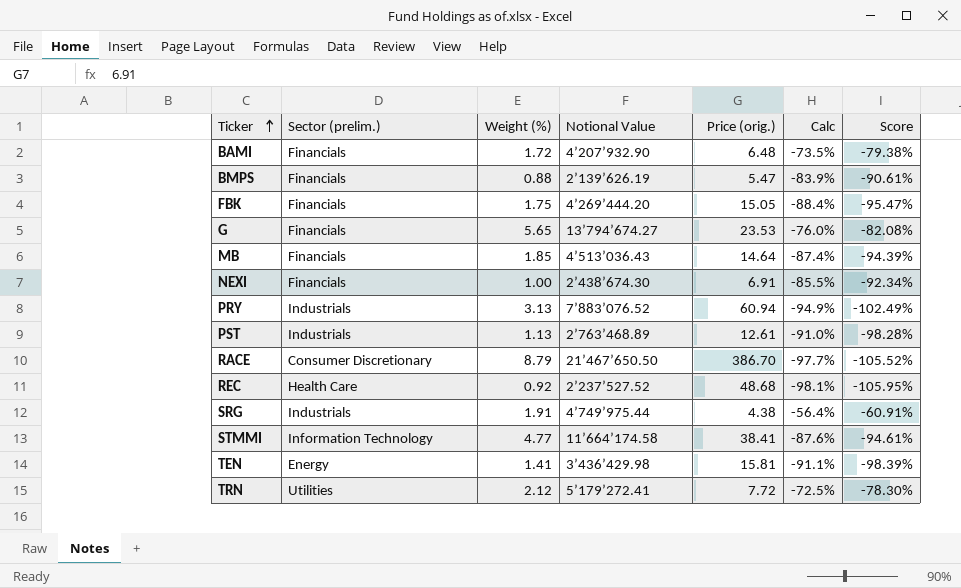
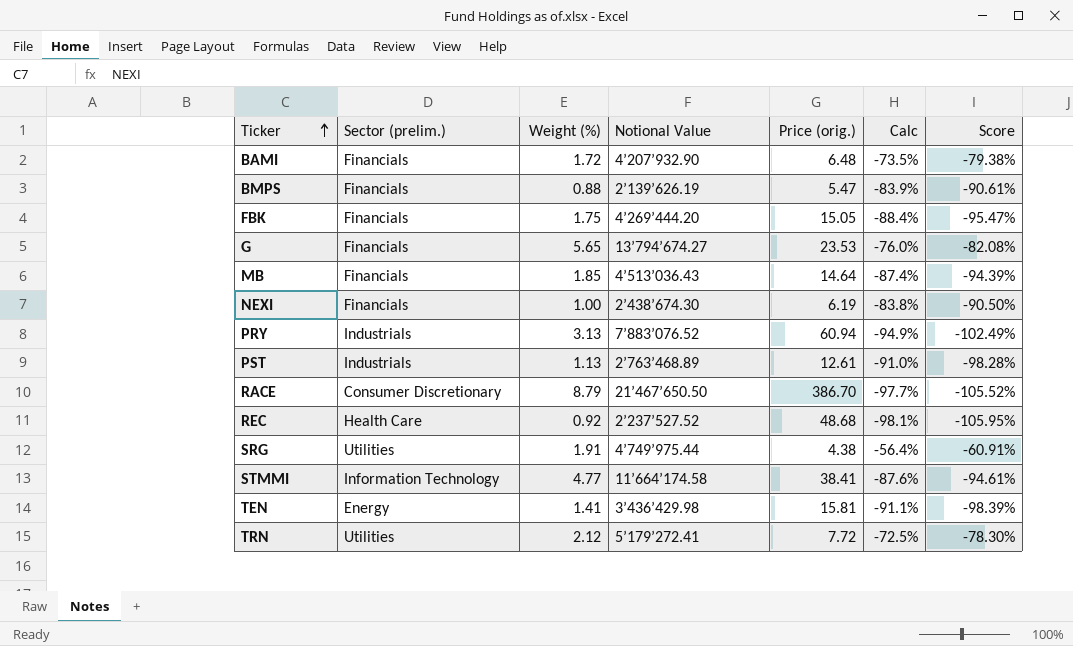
NEXI | Price (orig.): 6.91 -> 6.19
NEXI | Calc: -85.5% -> -83.8%
NEXI | Score: -92.34% -> -90.50%
SRG | Sector (prelim.): Industrials -> Utilities

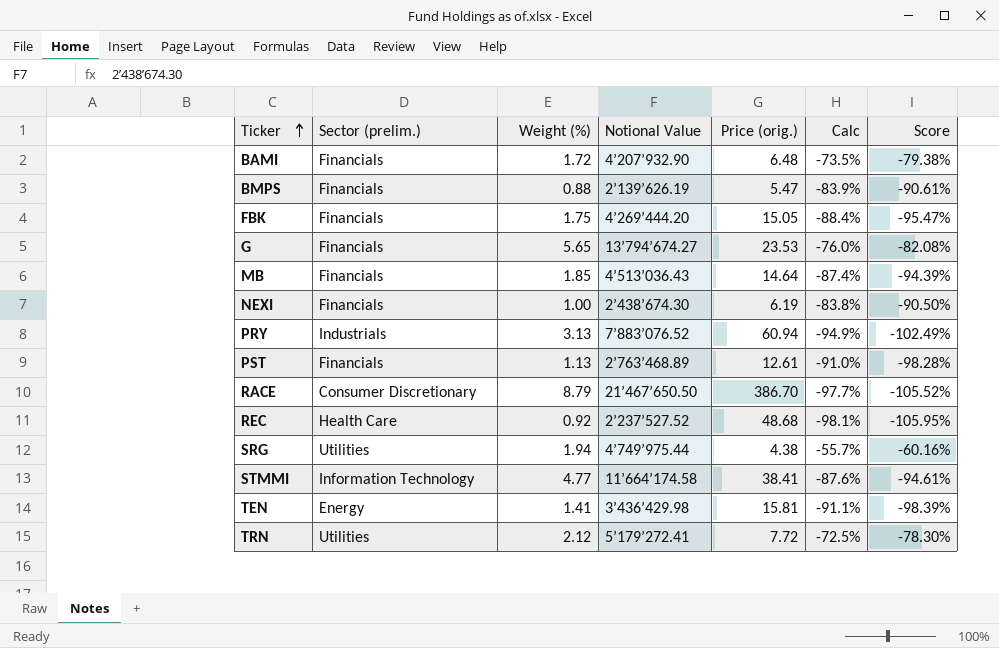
PST | Sector (prelim.): Industrials -> Financials
SRG | Weight (%): 1.91 -> 1.94
SRG | Calc: -56.4% -> -55.7%
SRG | Score: -60.91% -> -60.16%

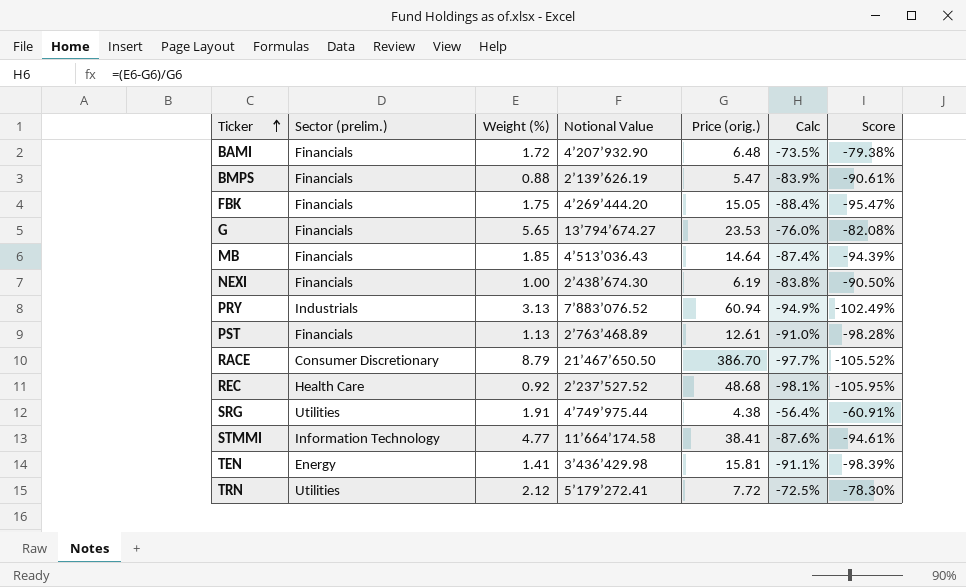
SRG | Weight (%): 1.94 -> 1.91
SRG | Calc: -55.7% -> -56.4%
SRG | Score: -60.16% -> -60.91%

